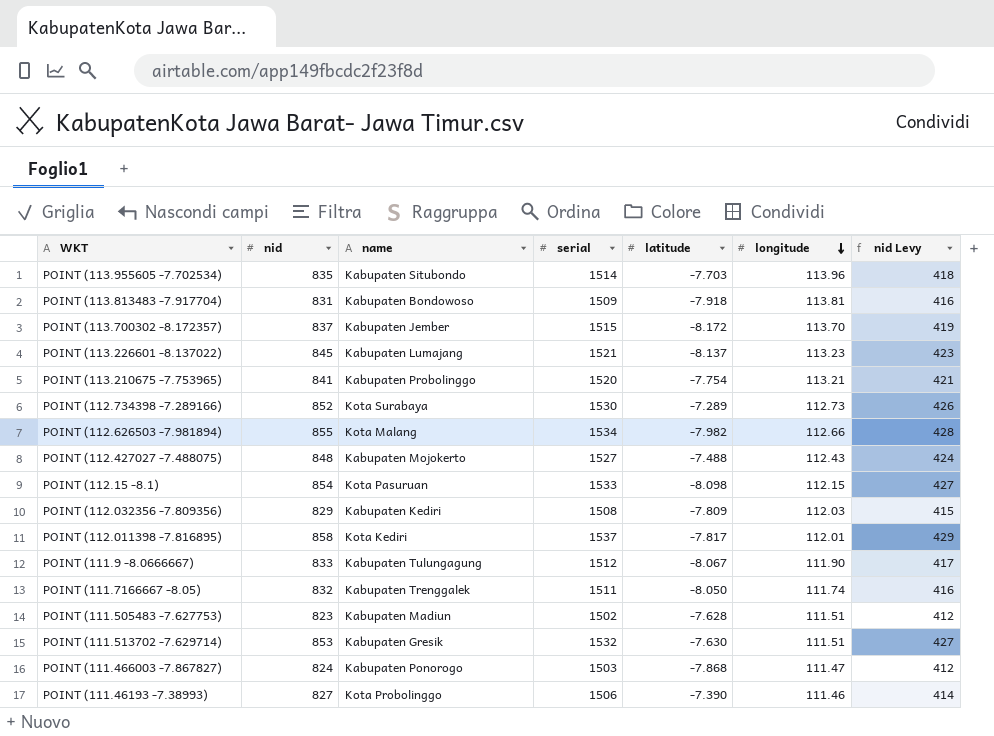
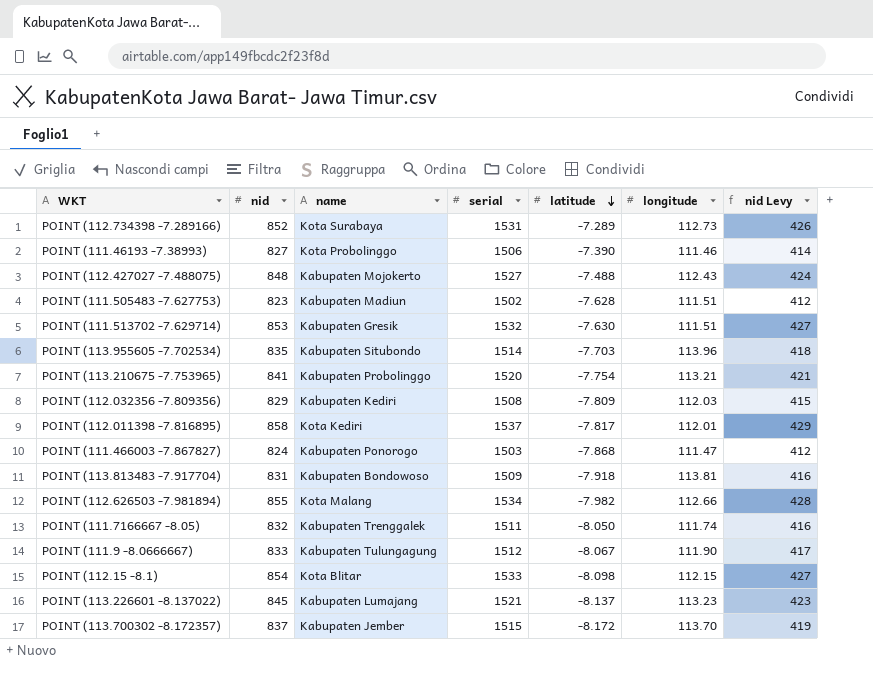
row order: longitude descending -> latitude descending
POINT (112.734398 -7.289166) | serial: 1530 -> 1531
POINT (112.15 -8.1) | name: Kota Pasuruan -> Kota Blitar

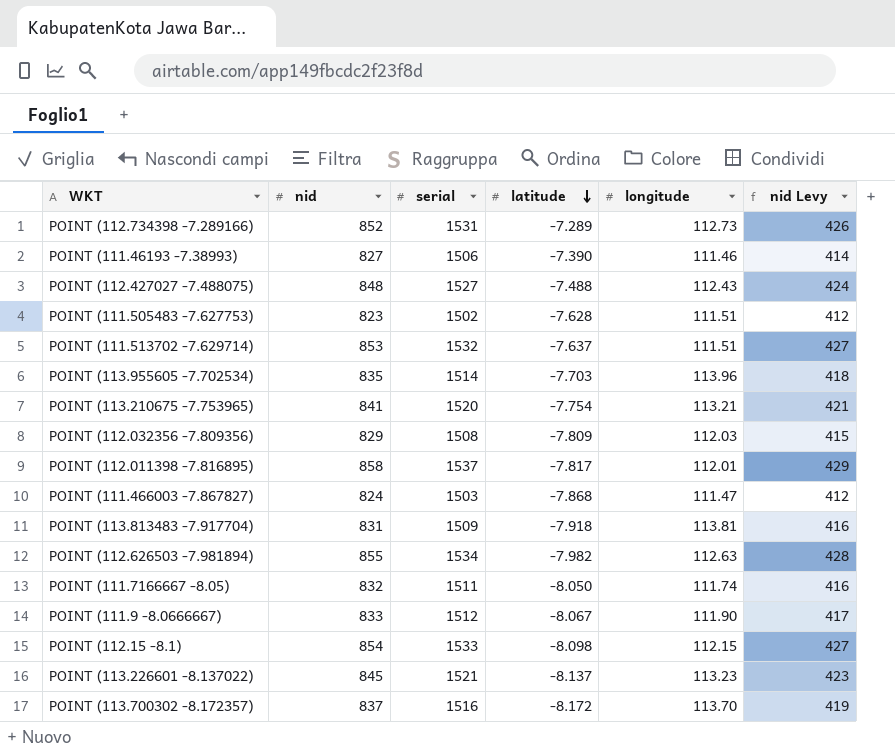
column name | position: 3 -> none
POINT (111.513702 -7.629714) | latitude: -7.630 -> -7.637
POINT (112.626503 -7.981894) | longitude: 112.66 -> 112.63
POINT (113.700302 -8.172357) | serial: 1515 -> 1516

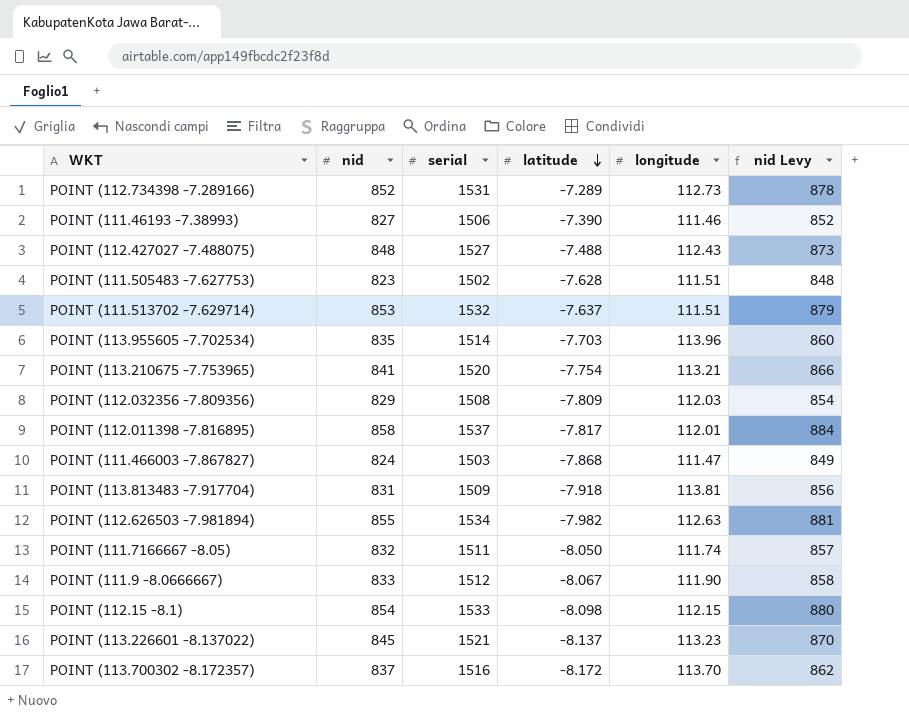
column nid Levy | formula: [nid] * 0.5 -> [nid] * 1.03

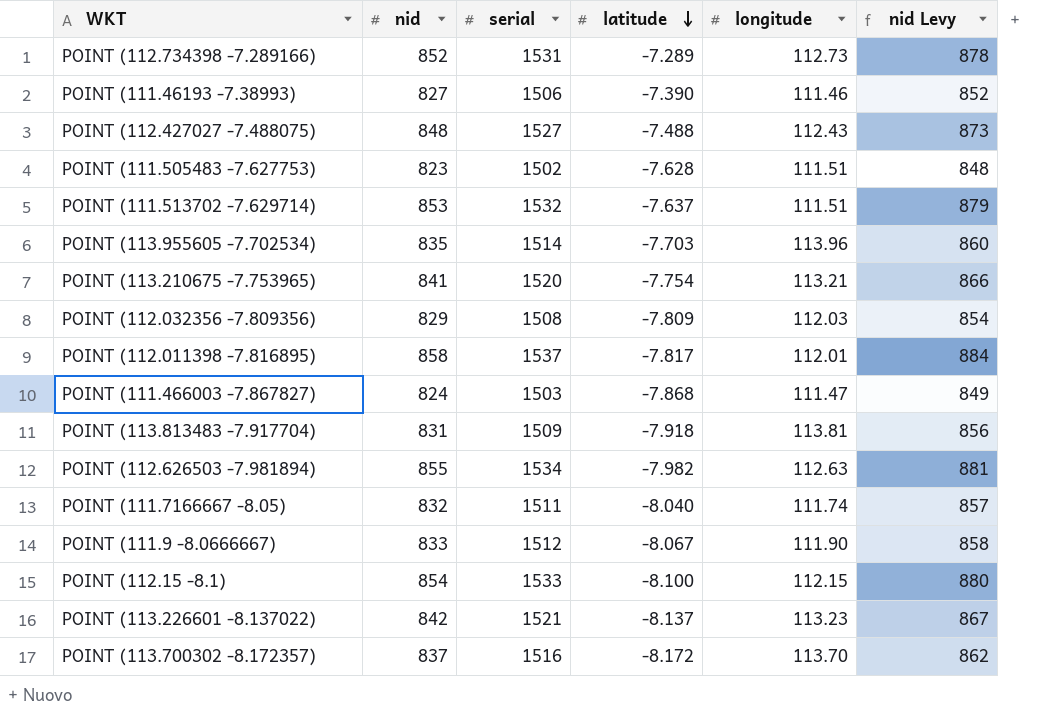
POINT (111.7166667 -8.05) | latitude: -8.050 -> -8.040
POINT (112.15 -8.1) | latitude: -8.098 -> -8.100
POINT (113.226601 -8.137022) | nid: 845 -> 842
POINT (113.226601 -8.137022) | nid Levy: 870 -> 867

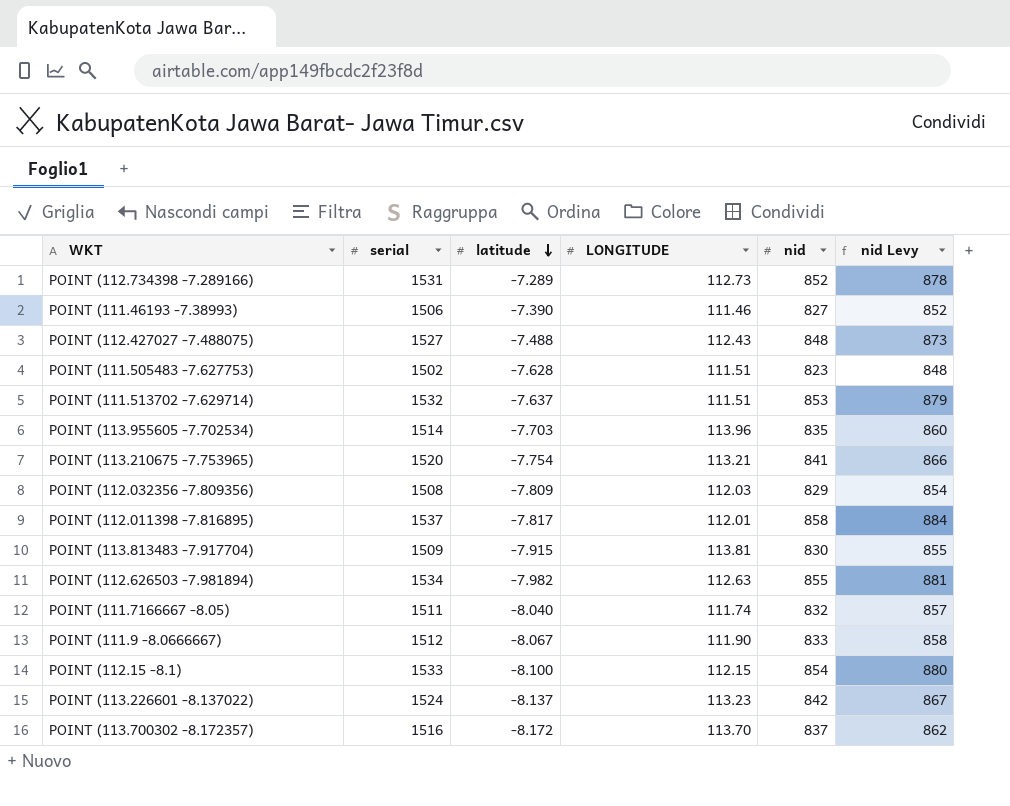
column name: longitude -> LONGITUDE
column nid | position: 2 -> 5
row POINT (111.466003 -7.867827): 824 | 1503 | -7.868 | 111.47 | 849 -> none
POINT (113.813483 -7.917704) | latitude: -7.918 -> -7.915
POINT (113.813483 -7.917704) | nid: 831 -> 830
POINT (113.813483 -7.917704) | nid Levy: 856 -> 855
POINT (113.226601 -8.137022) | serial: 1521 -> 1524

